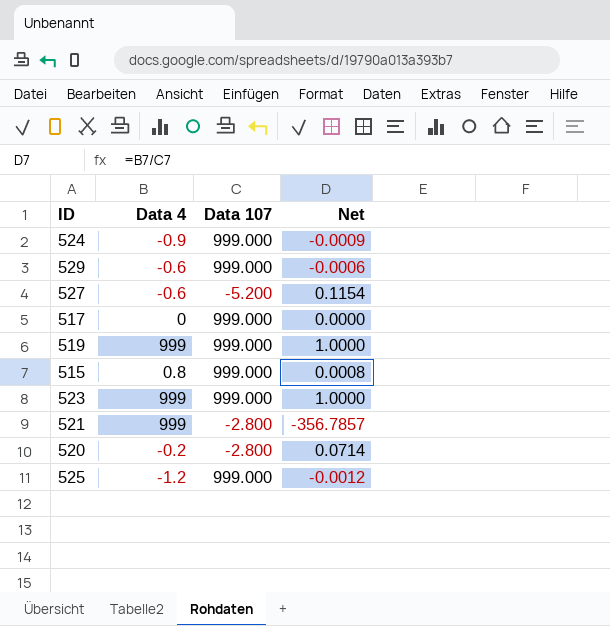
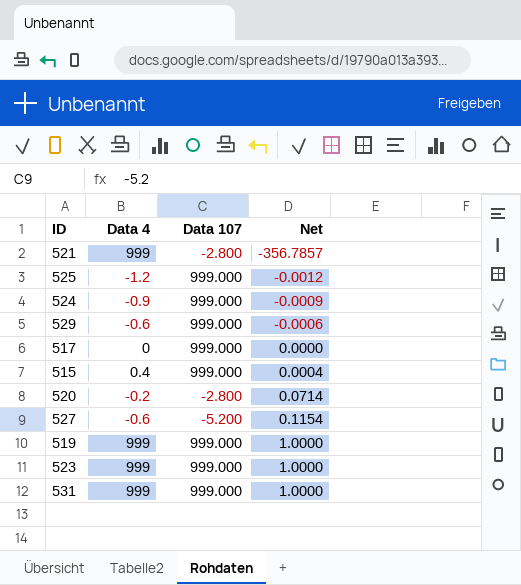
row order: none -> Net ascending
515 | Data 4: 0.8 -> 0.4
515 | Net: 0.0008 -> 0.0004
row 531: none -> 999 | 999.000 | 1.0000

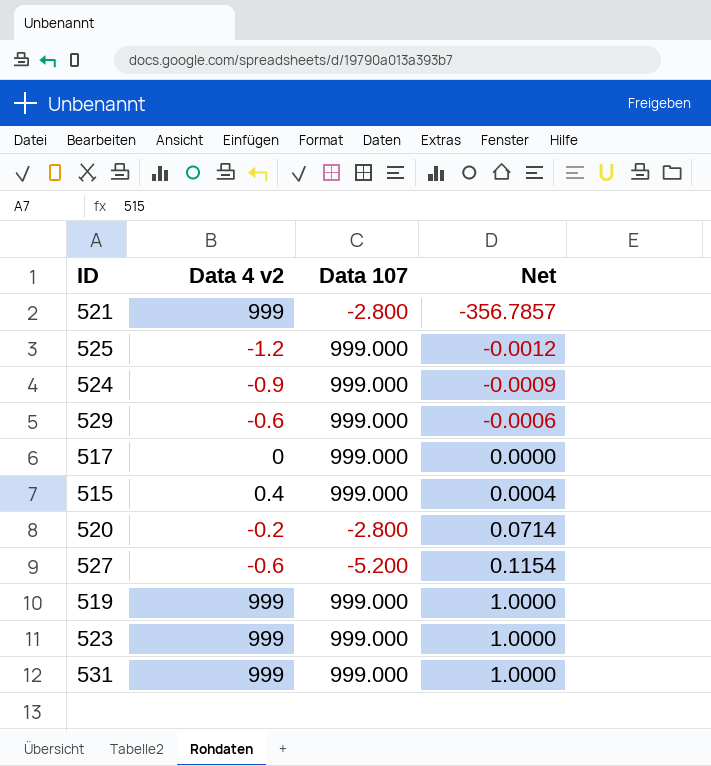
column name: Data 4 -> Data 4 v2

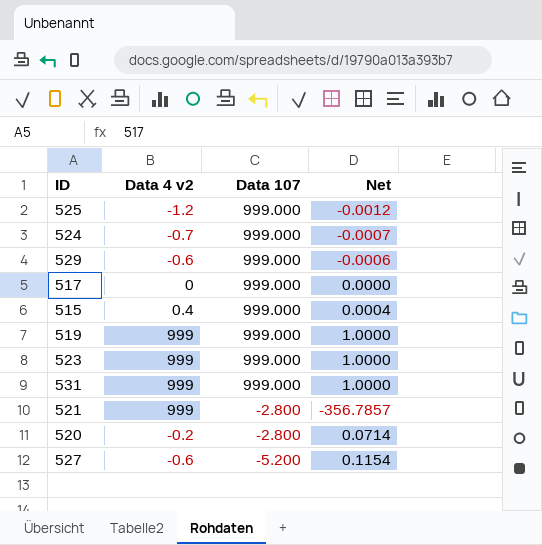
row order: Net ascending -> Data 107 descending
524 | Data 4 v2: -0.9 -> -0.7
524 | Net: -0.0009 -> -0.0007

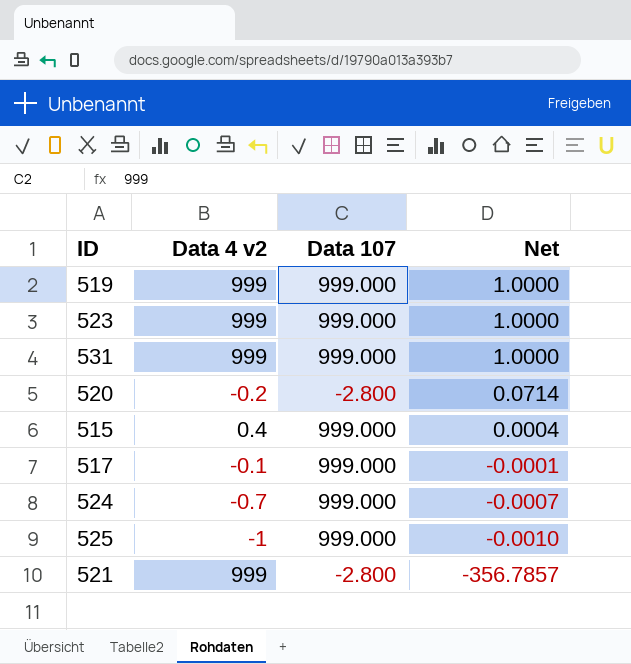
row order: Data 107 descending -> Net descending
row 529: -0.6 | 999.000 | -0.0006 -> none
row 527: -0.6 | -5.200 | 0.1154 -> none
517 | Data 4 v2: 0 -> -0.1
517 | Net: 0.0000 -> -0.0001
525 | Data 4 v2: -1.2 -> -1
525 | Net: -0.0012 -> -0.0010

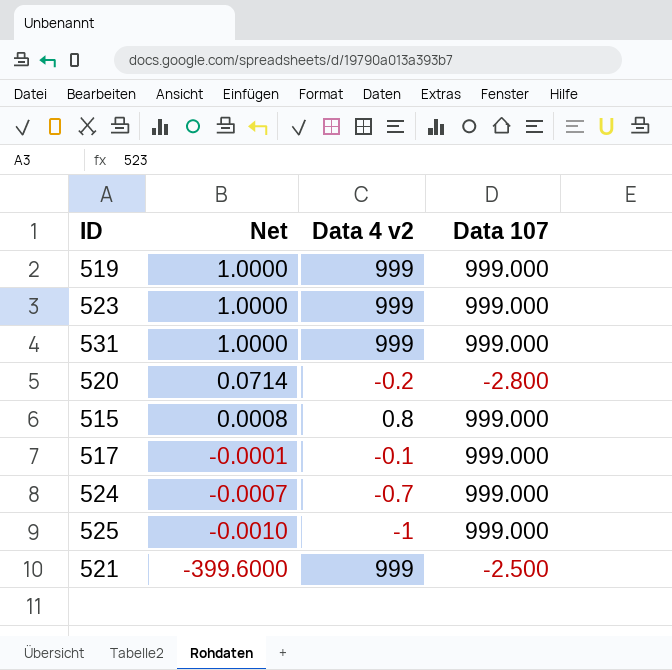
column Net | position: 4 -> 2
515 | Net: 0.0004 -> 0.0008
515 | Data 4 v2: 0.4 -> 0.8
521 | Net: -356.7857 -> -399.6000
521 | Data 107: -2.800 -> -2.500

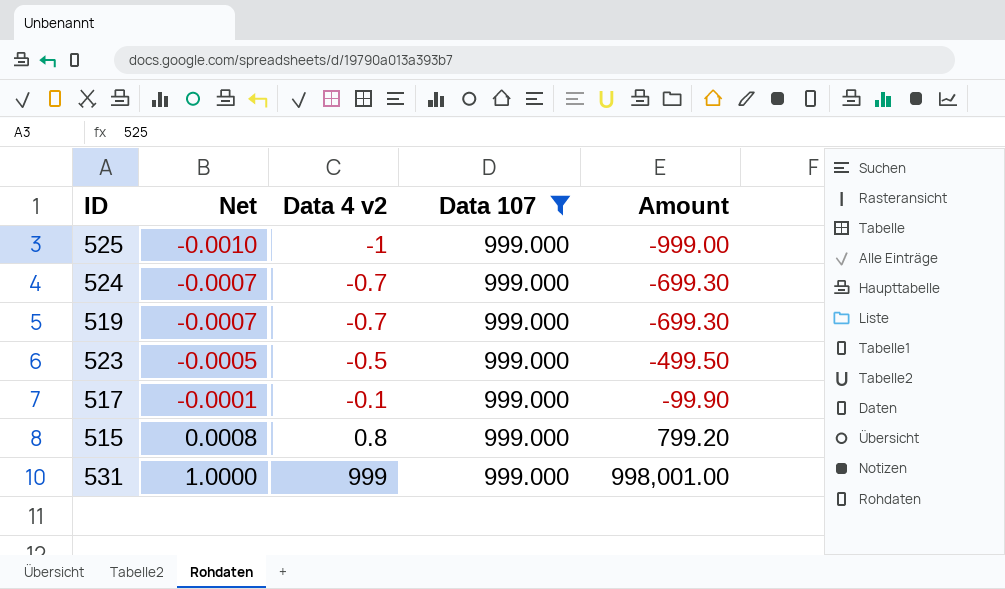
filter: none -> Data 107 = 999.000
row order: Net descending -> Net ascending
column Amount | formula: none -> [Data 4 v2] * [Data 107]
519 | Net: 1.0000 -> -0.0007
519 | Data 4 v2: 999 -> -0.7
523 | Net: 1.0000 -> -0.0005
523 | Data 4 v2: 999 -> -0.5

